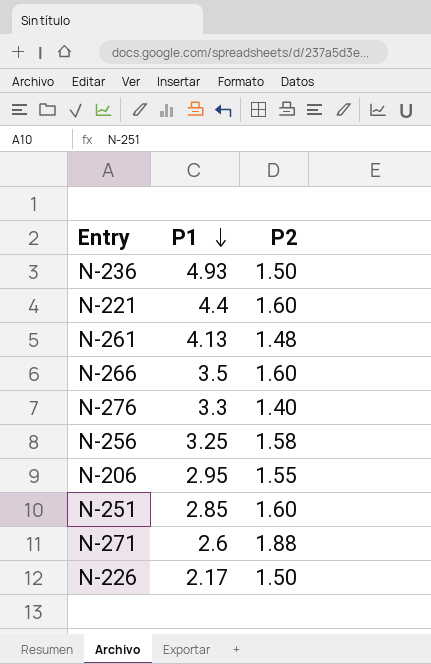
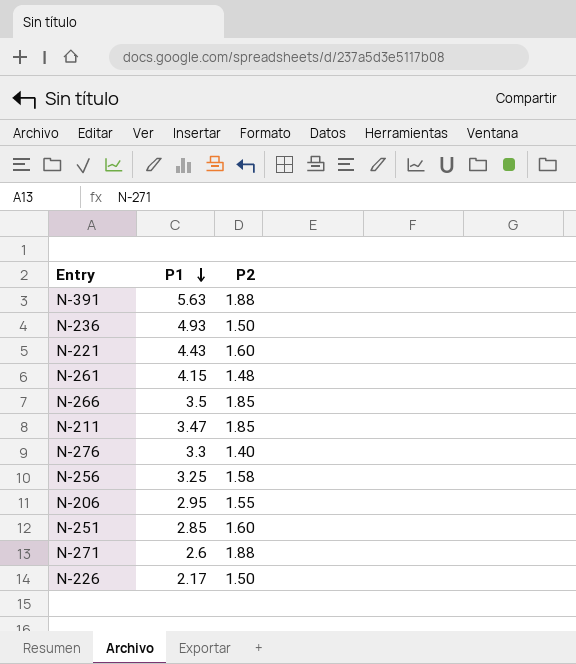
row N-391: none -> 5.63 | 1.88
N-221 | P1: 4.4 -> 4.43
N-261 | P1: 4.13 -> 4.15
N-266 | P2: 1.60 -> 1.85
row N-211: none -> 3.47 | 1.85

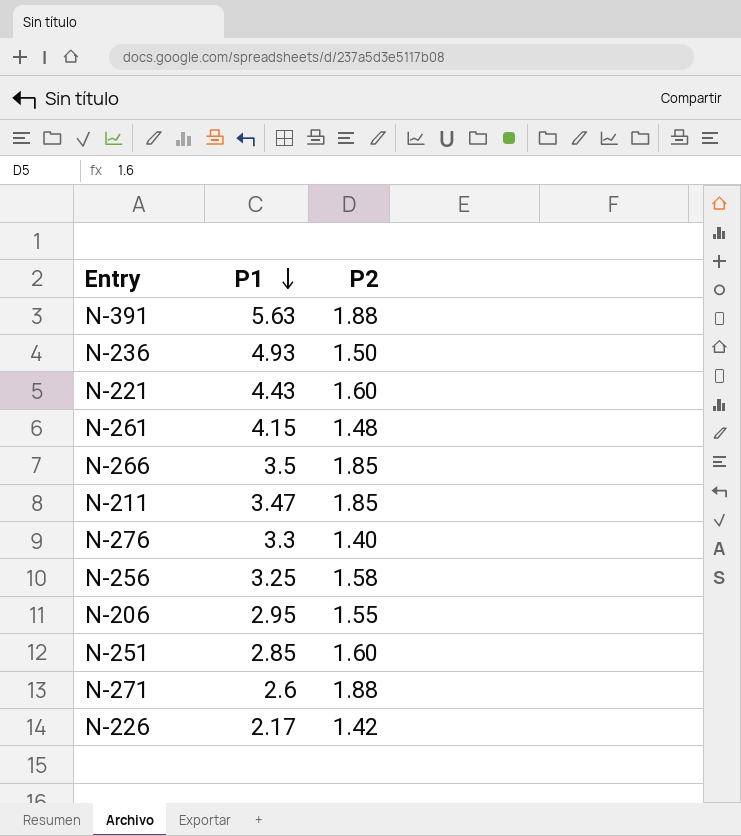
N-226 | P2: 1.50 -> 1.42

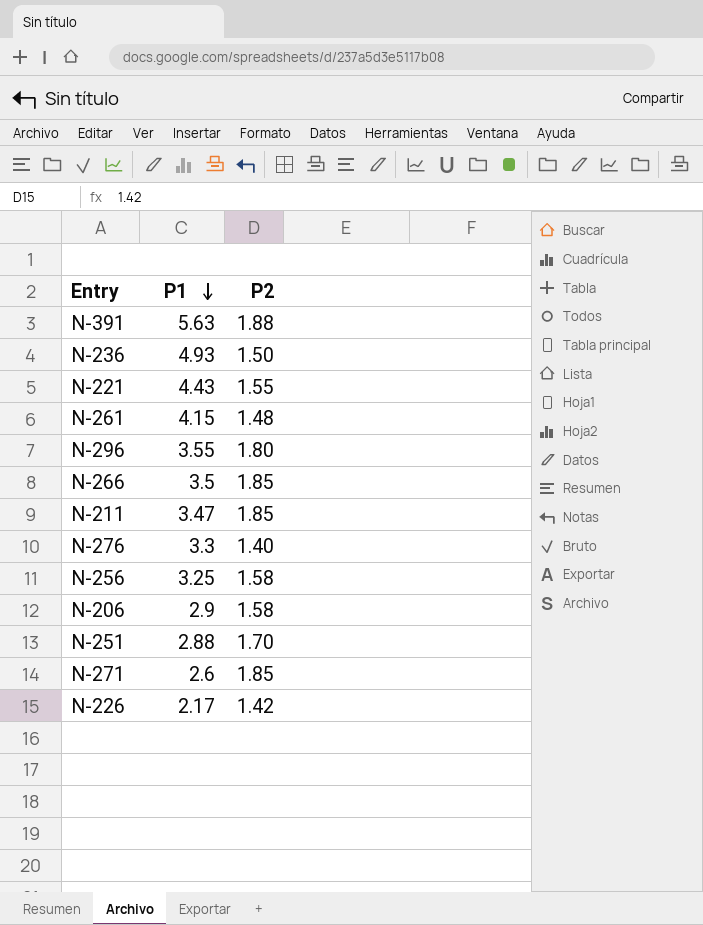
N-221 | P2: 1.60 -> 1.55
row N-296: none -> 3.55 | 1.80
N-206 | P1: 2.95 -> 2.9
N-206 | P2: 1.55 -> 1.58
N-251 | P1: 2.85 -> 2.88
N-251 | P2: 1.60 -> 1.70
N-271 | P2: 1.88 -> 1.85

